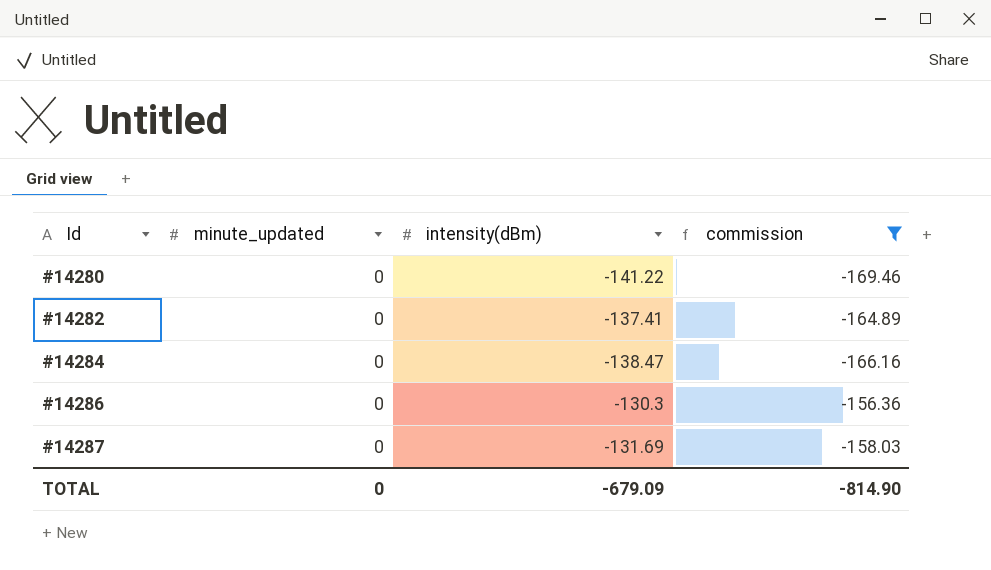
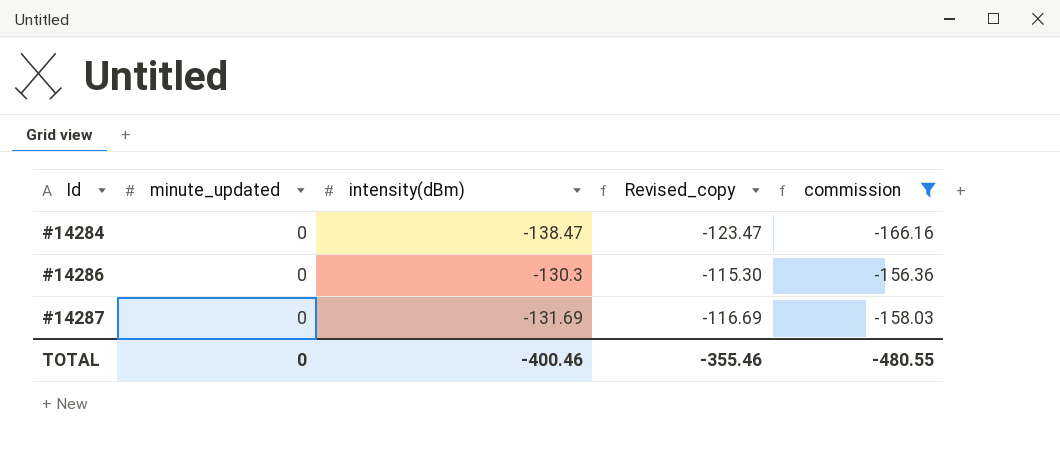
column Revised_copy | formula: none -> [intensity(dBm)] + 15
row #14280: 0 | -141.22 | -169.46 -> none
row #14282: 0 | -137.41 | -164.89 -> none
TOTAL | intensity(dBm): -679.09 -> -400.46
TOTAL | commission: -814.90 -> -480.55

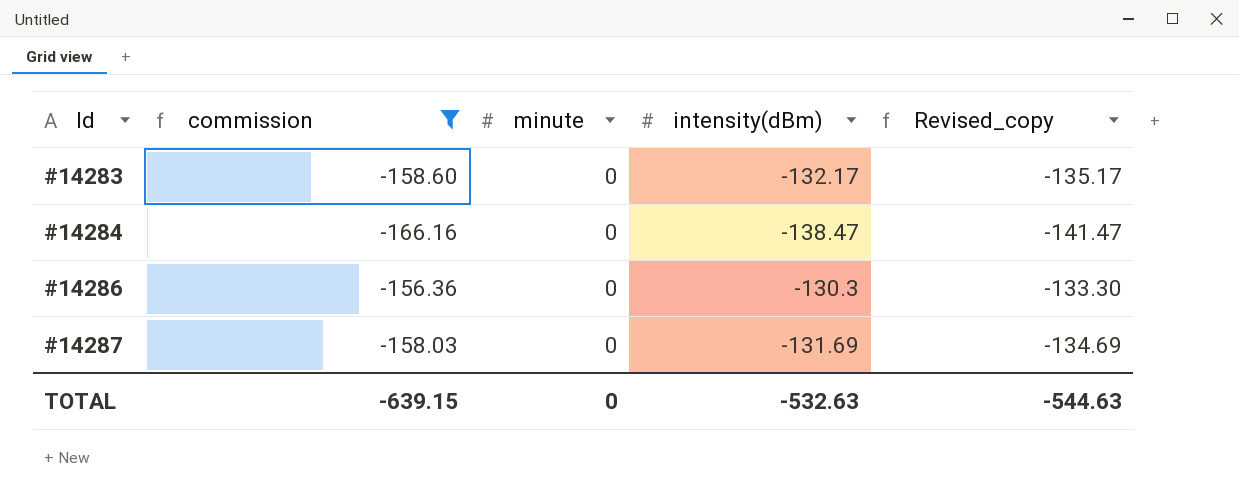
column commission | position: 5 -> 2
column name: minute_updated -> minute
column Revised_copy | formula: [intensity(dBm)] + 15 -> [intensity(dBm)] - 3
row #14283: none -> -158.60 | 0 | -132.17 | -135.17
TOTAL | commission: -480.55 -> -639.15
TOTAL | intensity(dBm): -400.46 -> -532.63
TOTAL | Revised_copy: -355.46 -> -544.63

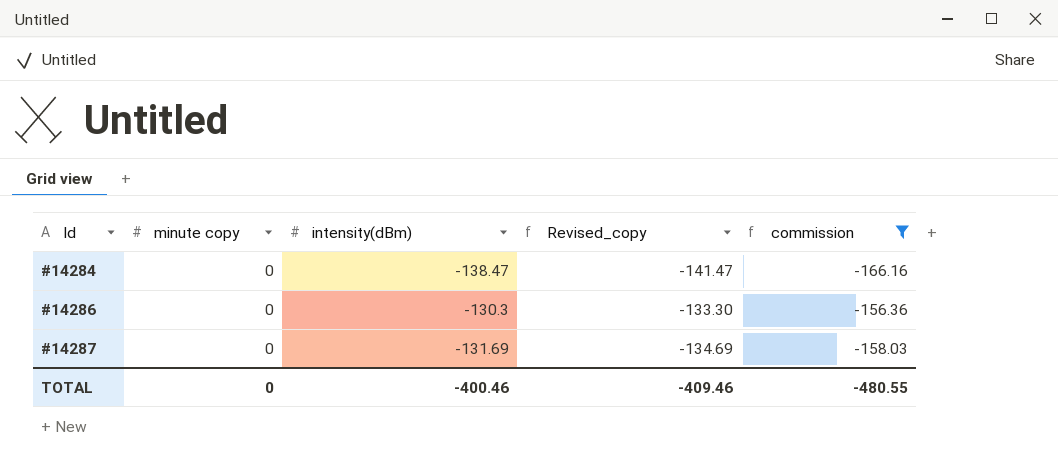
column name: minute -> minute copy
column commission | position: 2 -> 5
row #14283: -158.60 | 0 | -132.17 | -135.17 -> none
TOTAL | intensity(dBm): -532.63 -> -400.46
TOTAL | Revised_copy: -544.63 -> -409.46
TOTAL | commission: -639.15 -> -480.55

